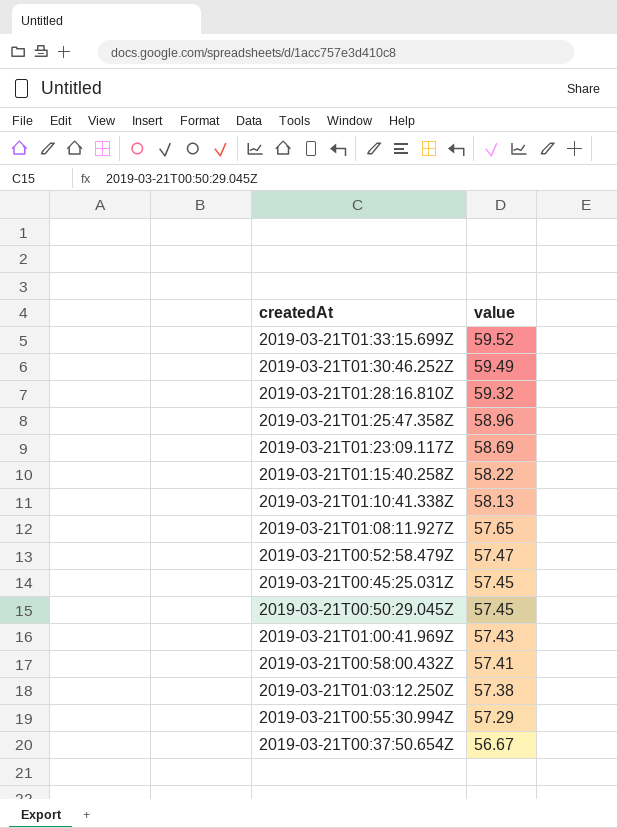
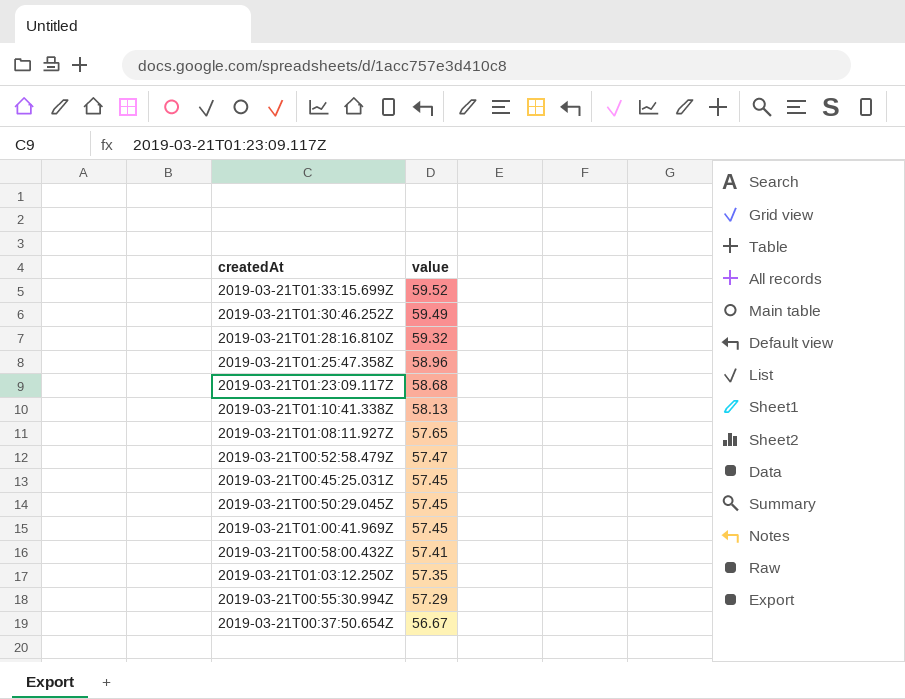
row 2019-03-21T01:15:40.258Z: 58.22 -> none
2019-03-21T01:23:09.117Z | value: 58.69 -> 58.68
2019-03-21T01:00:41.969Z | value: 57.43 -> 57.45
2019-03-21T01:03:12.250Z | value: 57.38 -> 57.35

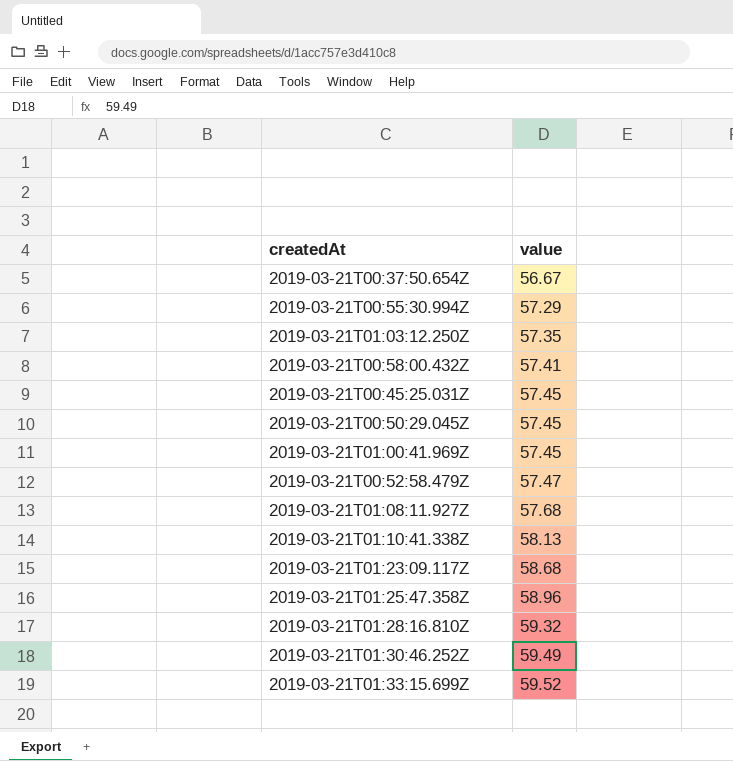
row order: value descending -> value ascending
2019-03-21T01:08:11.927Z | value: 57.65 -> 57.68

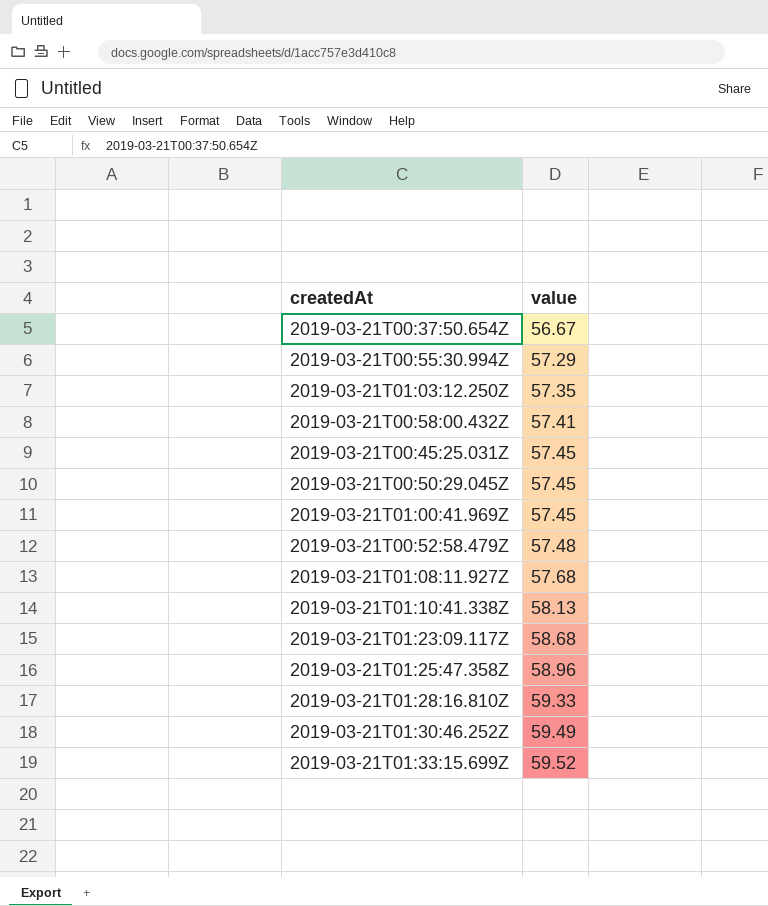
2019-03-21T00:52:58.479Z | value: 57.47 -> 57.48
2019-03-21T01:28:16.810Z | value: 59.32 -> 59.33

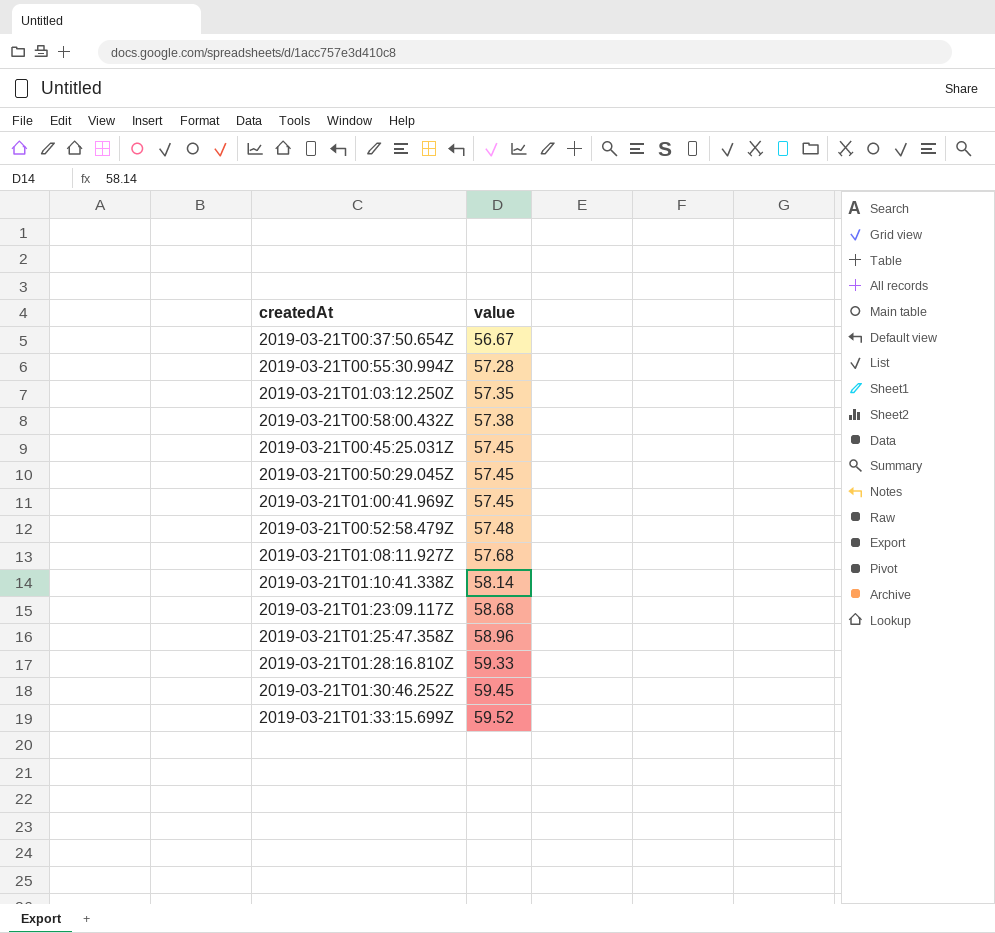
2019-03-21T00:55:30.994Z | value: 57.29 -> 57.28
2019-03-21T00:58:00.432Z | value: 57.41 -> 57.38
2019-03-21T01:10:41.338Z | value: 58.13 -> 58.14
2019-03-21T01:30:46.252Z | value: 59.49 -> 59.45

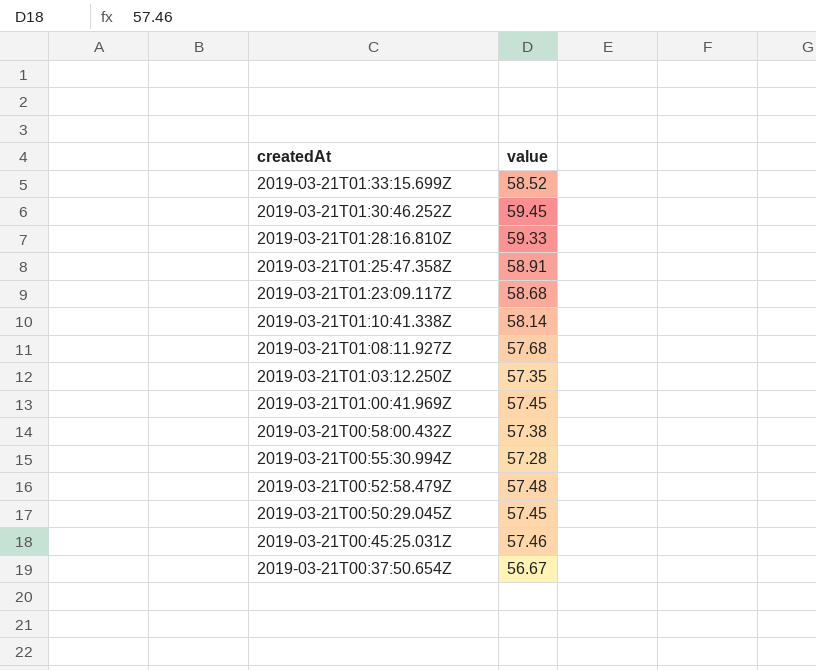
row order: value ascending -> createdAt descending
2019-03-21T01:33:15.699Z | value: 59.52 -> 58.52
2019-03-21T01:25:47.358Z | value: 58.96 -> 58.91
2019-03-21T00:45:25.031Z | value: 57.45 -> 57.46

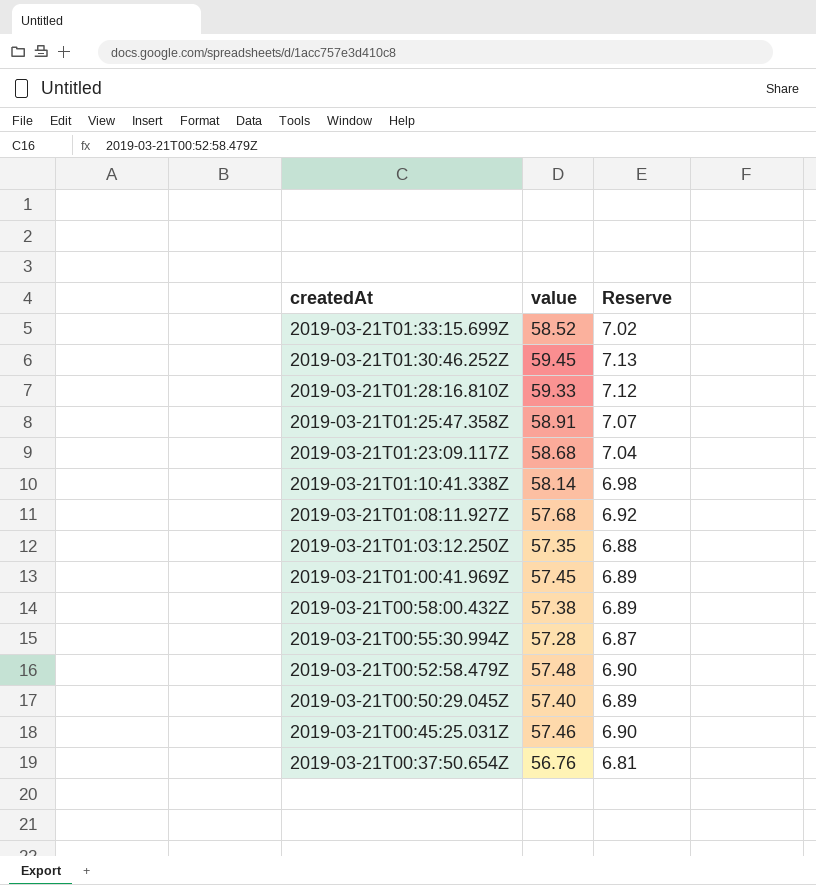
column Reserve | formula: none -> [value] * 0.12
2019-03-21T00:50:29.045Z | value: 57.45 -> 57.40
2019-03-21T00:37:50.654Z | value: 56.67 -> 56.76

